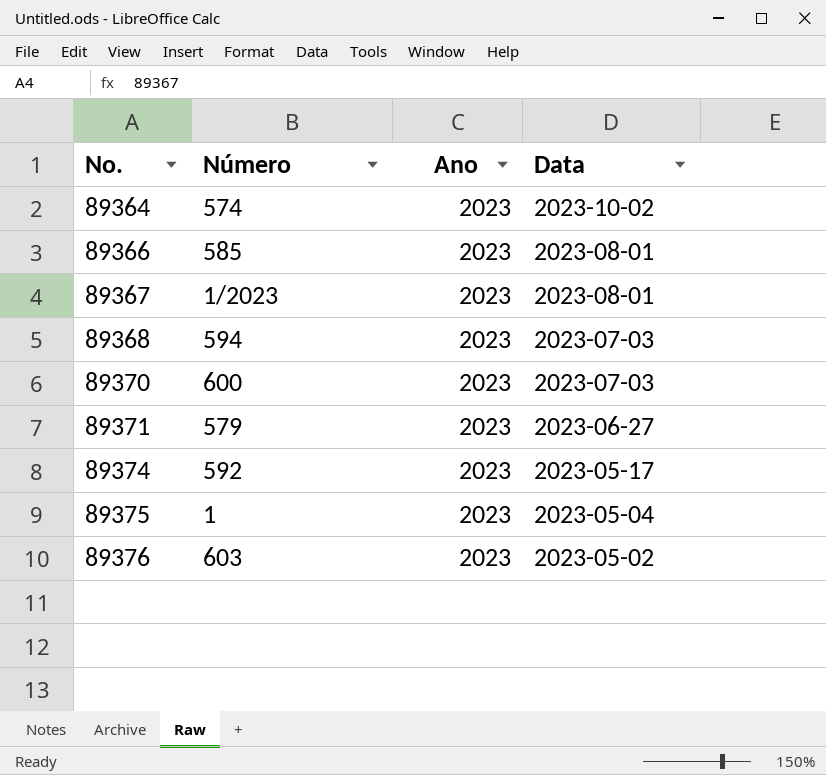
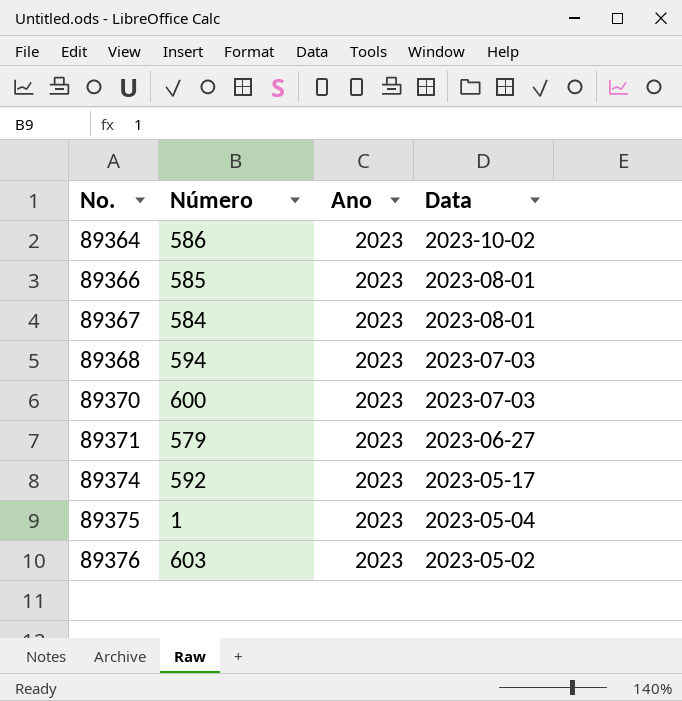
89364 | Número: 574 -> 586
89367 | Número: 1/2023 -> 584

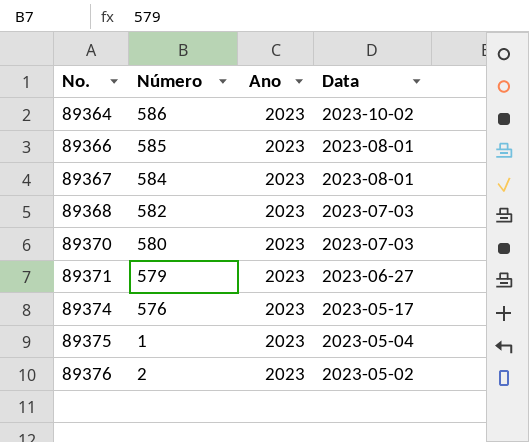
89368 | Número: 594 -> 582
89370 | Número: 600 -> 580
89374 | Número: 592 -> 576
89376 | Número: 603 -> 2

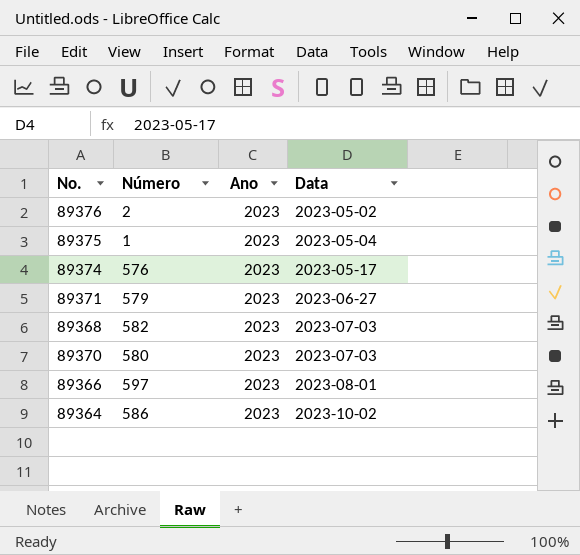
row order: No. ascending -> Data ascending
row 89367: 584 | 2023 | 2023-08-01 -> none
89366 | Número: 585 -> 597

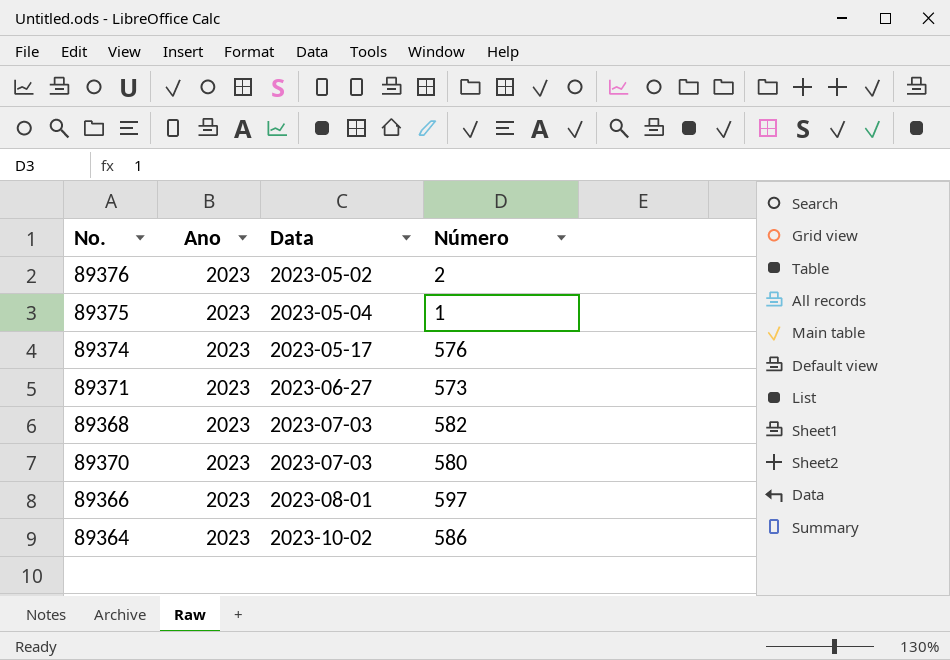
column Número | position: 2 -> 4
89371 | Número: 579 -> 573

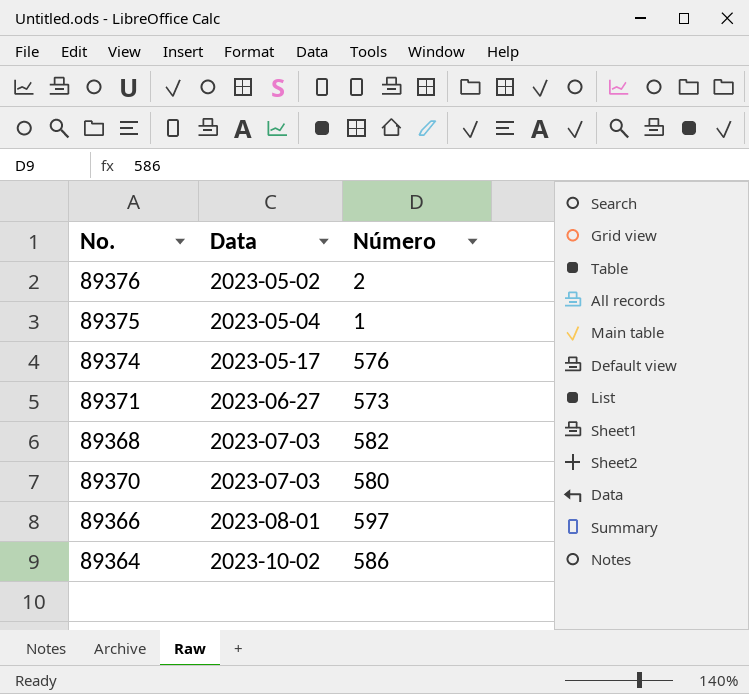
column Ano | position: 2 -> none

